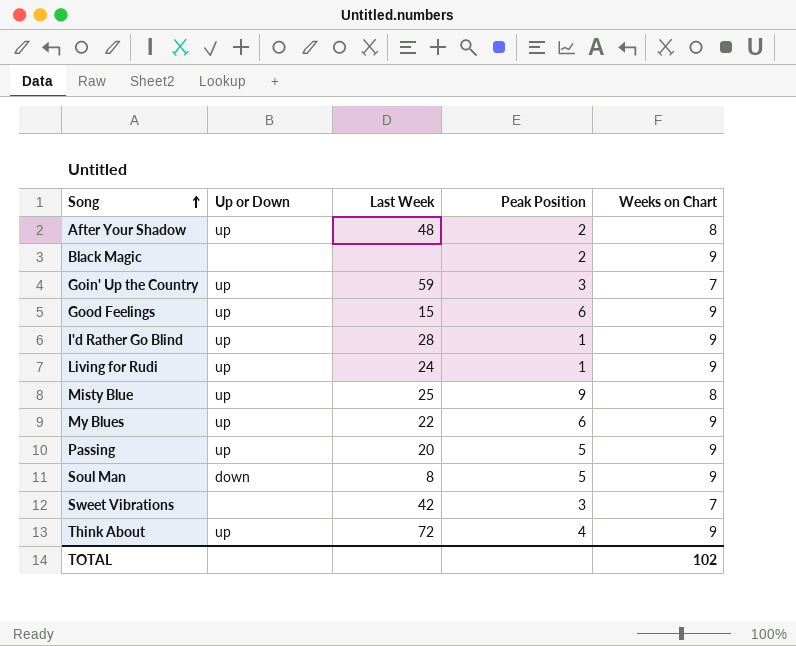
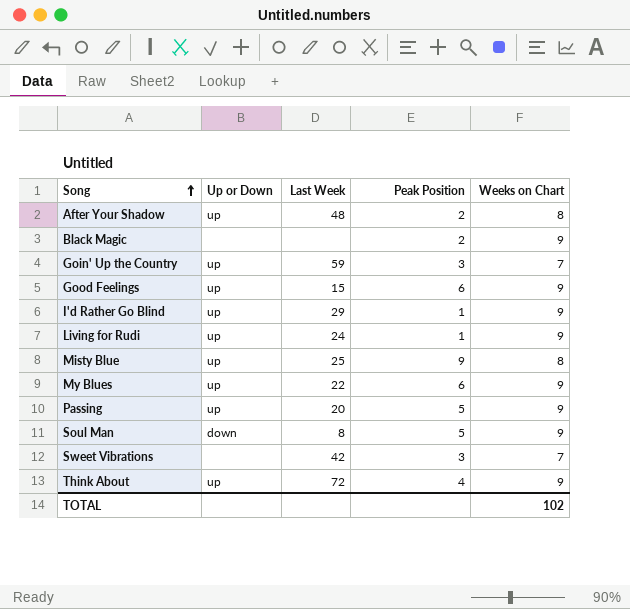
I'd Rather Go Blind | Last Week: 28 -> 29

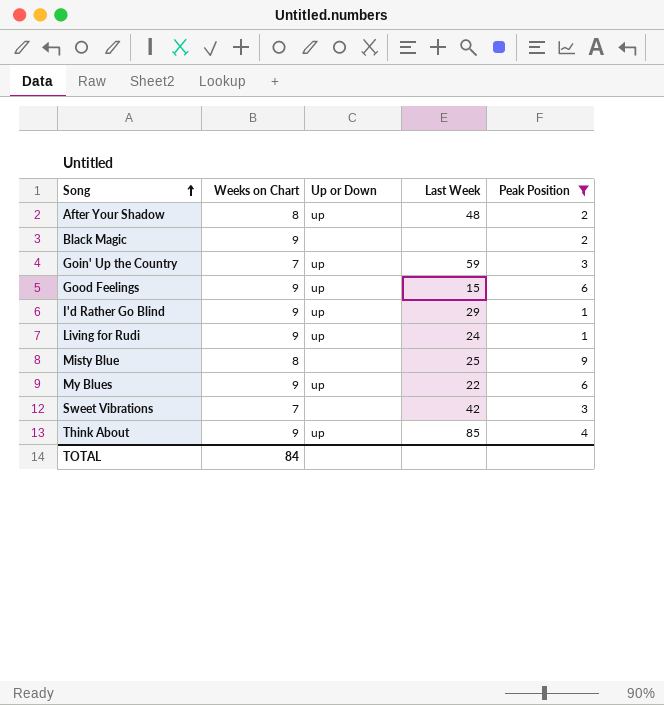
filter: none -> Peak Position != 5
column Weeks on Chart | position: 5 -> 2
Misty Blue | Up or Down: up -> none
Think About | Last Week: 72 -> 85
TOTAL | Weeks on Chart: 102 -> 84

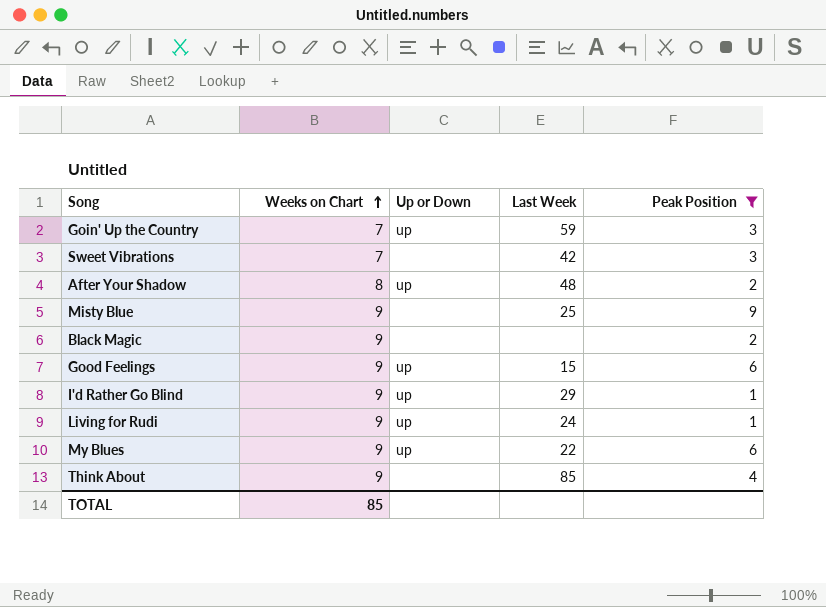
row order: Song ascending -> Weeks on Chart ascending
Misty Blue | Weeks on Chart: 8 -> 9
Think About | Up or Down: up -> none
TOTAL | Weeks on Chart: 84 -> 85

